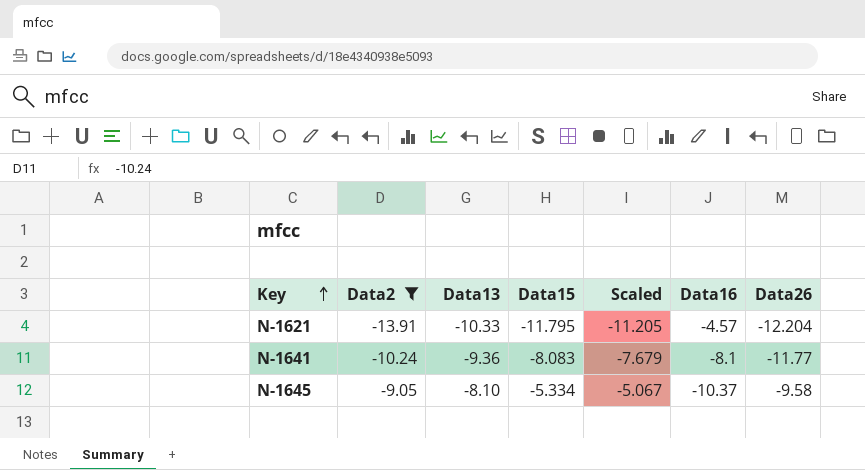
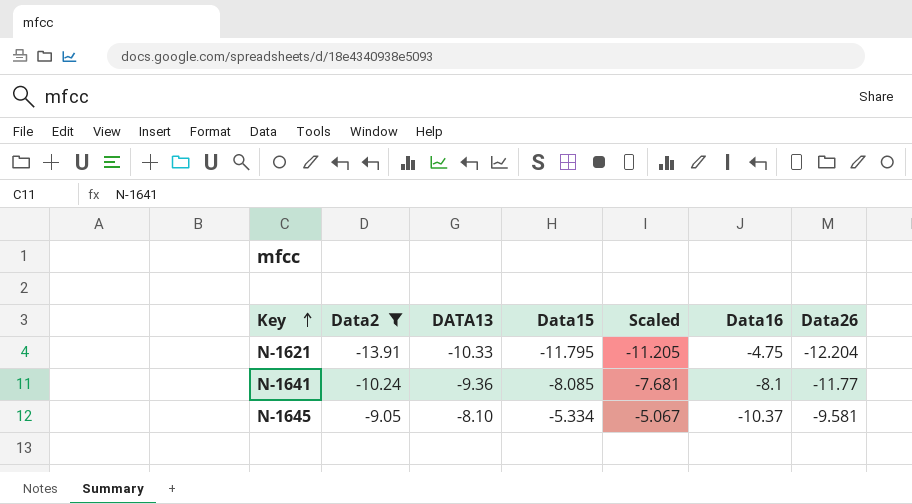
column name: Data13 -> DATA13
N-1621 | Data16: -4.57 -> -4.75
N-1641 | Data15: -8.083 -> -8.085
N-1641 | Scaled: -7.679 -> -7.681
N-1645 | Data26: -9.58 -> -9.581

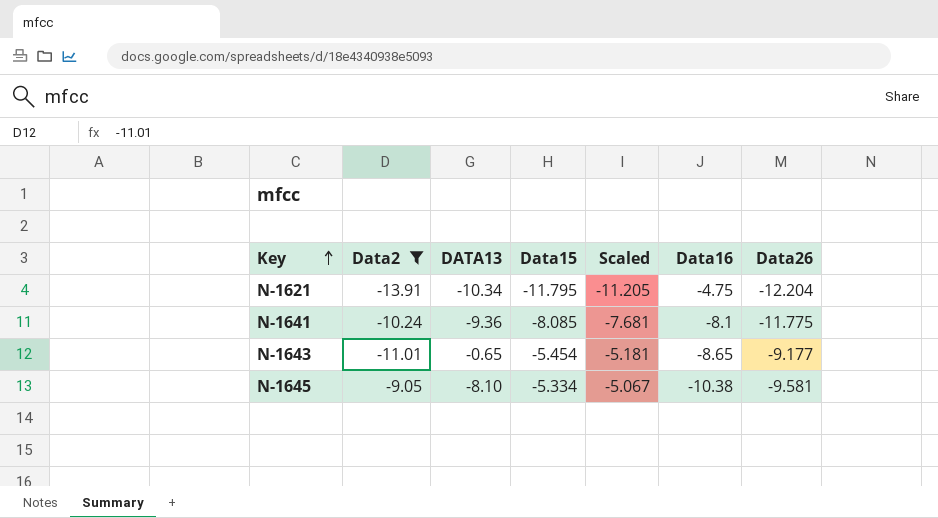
N-1621 | DATA13: -10.33 -> -10.34
N-1641 | Data26: -11.77 -> -11.775
row N-1643: none -> -11.01 | -0.65 | -5.454 | -5.181 | -8.65 | -9.177
N-1645 | Data16: -10.37 -> -10.38

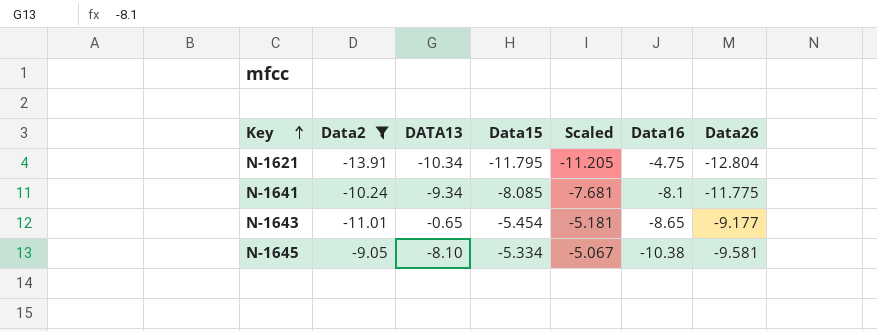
N-1621 | Data26: -12.204 -> -12.804
N-1641 | DATA13: -9.36 -> -9.34

